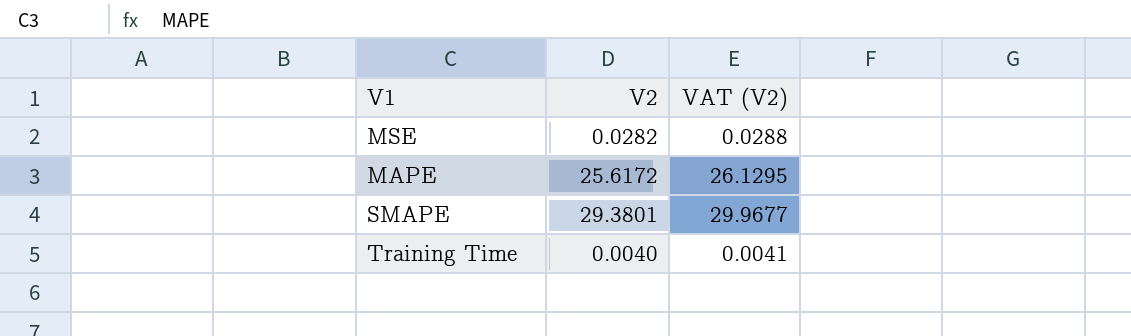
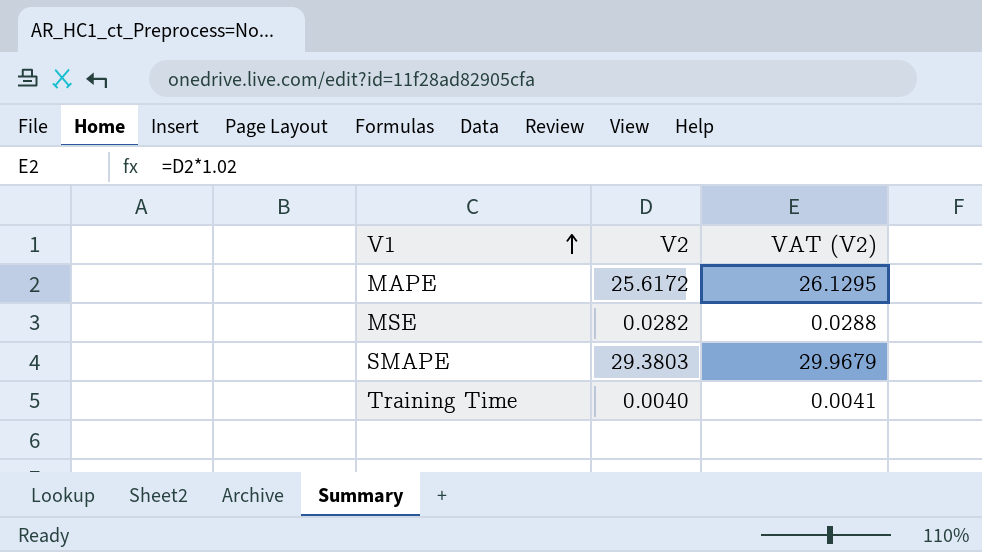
row order: none -> V1 ascending
SMAPE | V2: 29.3801 -> 29.3803
SMAPE | VAT (V2): 29.9677 -> 29.9679

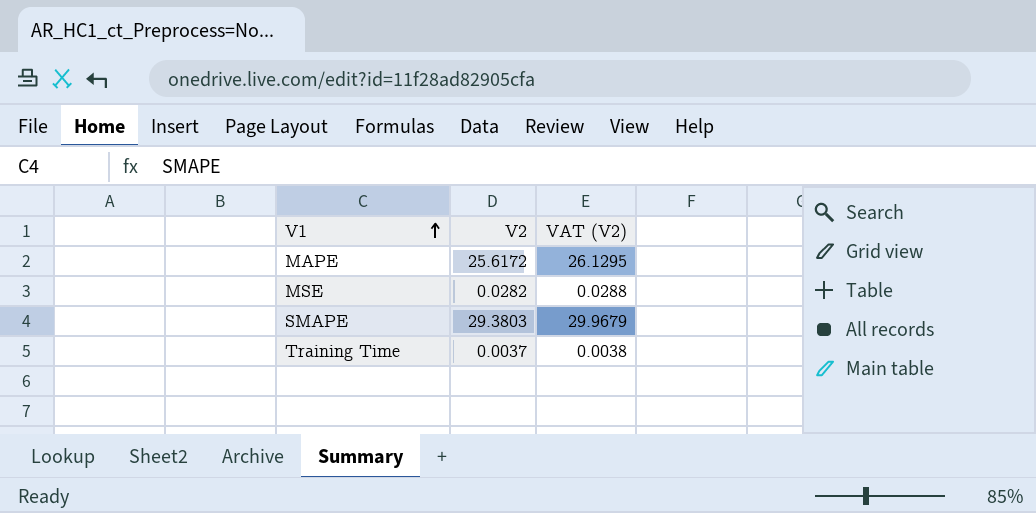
Training Time | V2: 0.0040 -> 0.0037
Training Time | VAT (V2): 0.0041 -> 0.0038

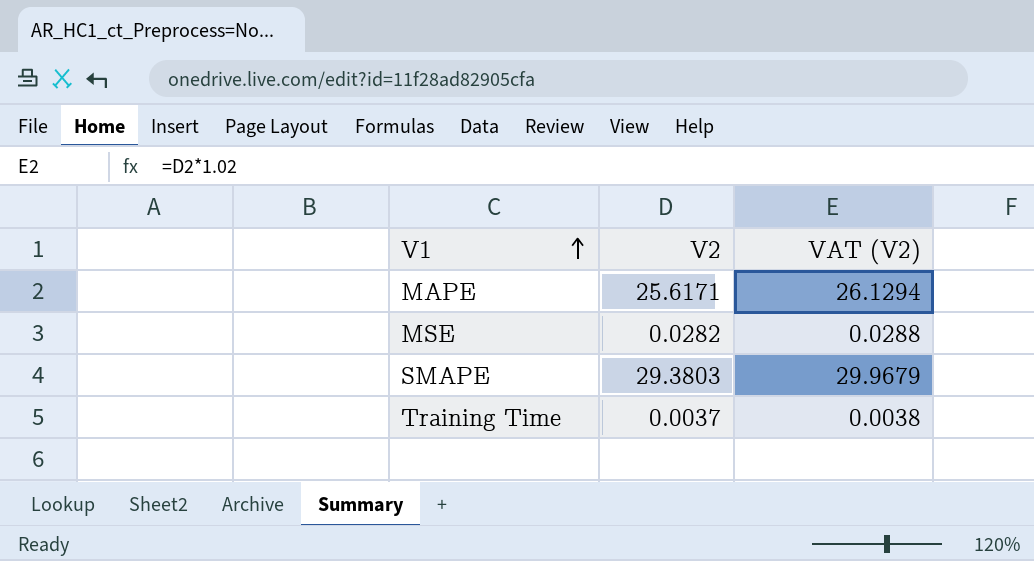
MAPE | V2: 25.6172 -> 25.6171
MAPE | VAT (V2): 26.1295 -> 26.1294

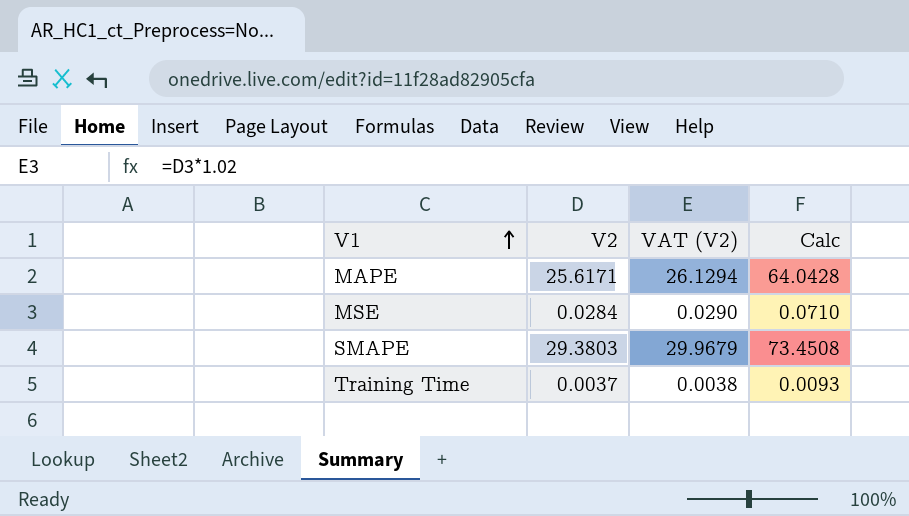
column Calc | formula: none -> [V2] * 2.5
MSE | V2: 0.0282 -> 0.0284
MSE | VAT (V2): 0.0288 -> 0.0290

